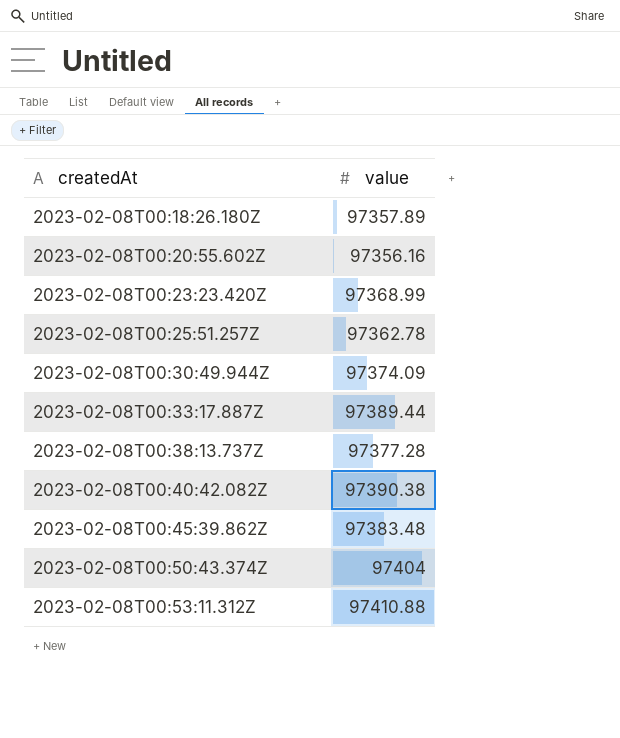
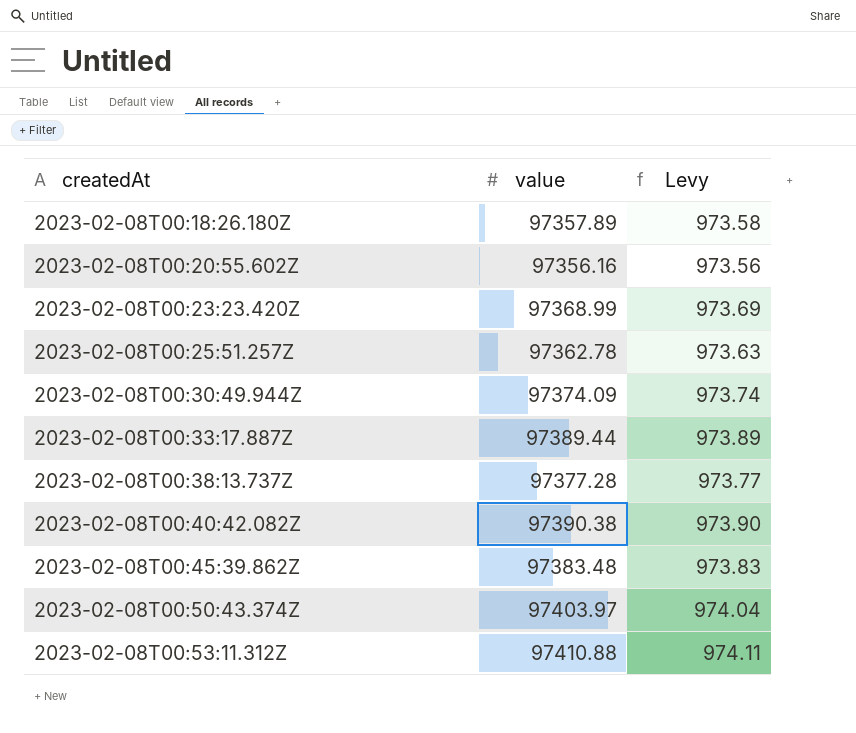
column Levy | formula: none -> [value] * 0.01
2023-02-08T00:50:43.374Z | value: 97404 -> 97403.97

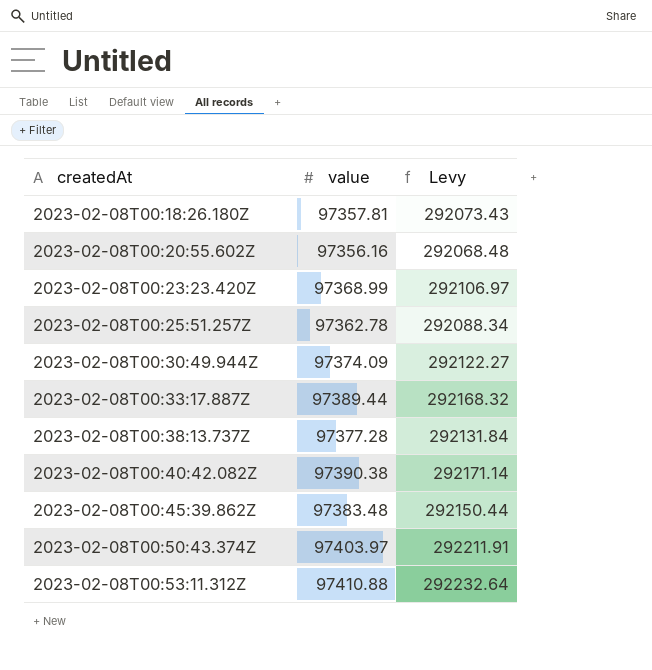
column Levy | formula: [value] * 0.01 -> [value] * 3
2023-02-08T00:18:26.180Z | value: 97357.89 -> 97357.81

